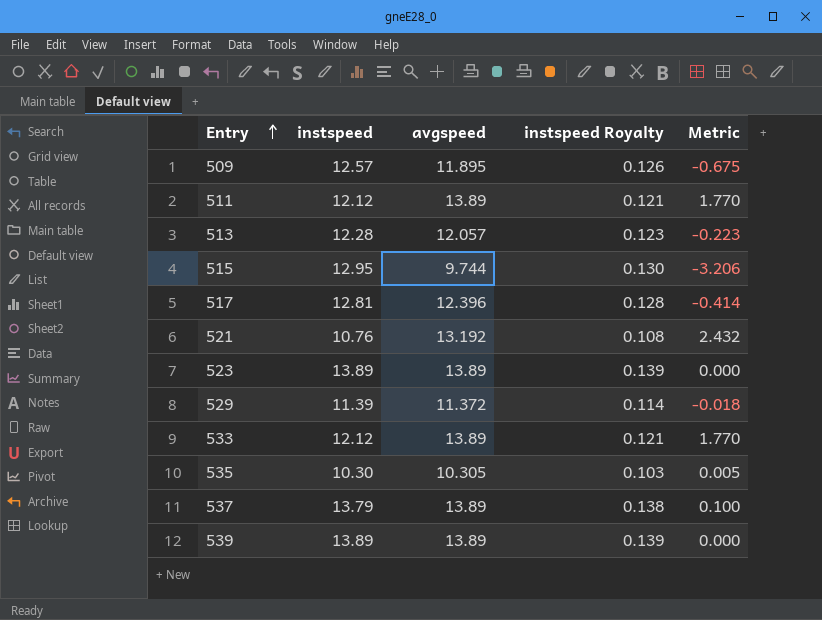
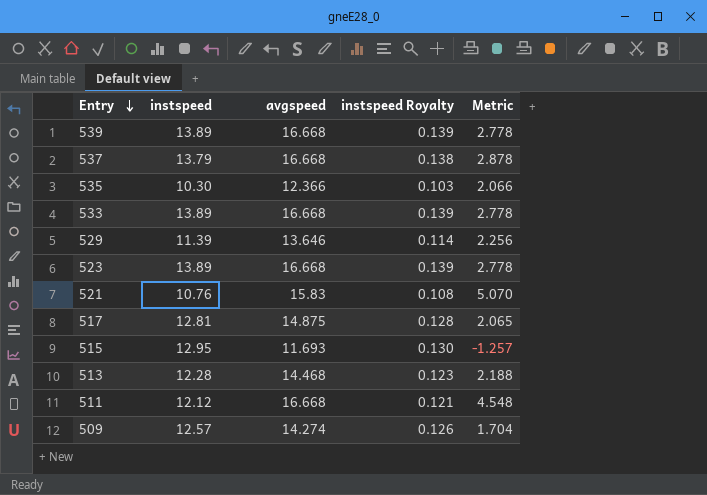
row order: Entry ascending -> Entry descending
539 | avgspeed: 13.89 -> 16.668
539 | Metric: 0.000 -> 2.778
537 | avgspeed: 13.89 -> 16.668
537 | Metric: 0.100 -> 2.878
535 | avgspeed: 10.305 -> 12.366
535 | Metric: 0.005 -> 2.066
533 | instspeed: 12.12 -> 13.89
533 | avgspeed: 13.89 -> 16.668
533 | instspeed Royalty: 0.121 -> 0.139
533 | Metric: 1.770 -> 2.778
529 | avgspeed: 11.372 -> 13.646
529 | Metric: -0.018 -> 2.256
523 | avgspeed: 13.89 -> 16.668
523 | Metric: 0.000 -> 2.778
521 | avgspeed: 13.192 -> 15.83
521 | Metric: 2.432 -> 5.070
517 | avgspeed: 12.396 -> 14.875
517 | Metric: -0.414 -> 2.065
515 | avgspeed: 9.744 -> 11.693
515 | Metric: -3.206 -> -1.257
513 | avgspeed: 12.057 -> 14.468
513 | Metric: -0.223 -> 2.188
511 | avgspeed: 13.89 -> 16.668
511 | Metric: 1.770 -> 4.548
509 | avgspeed: 11.895 -> 14.274
509 | Metric: -0.675 -> 1.704

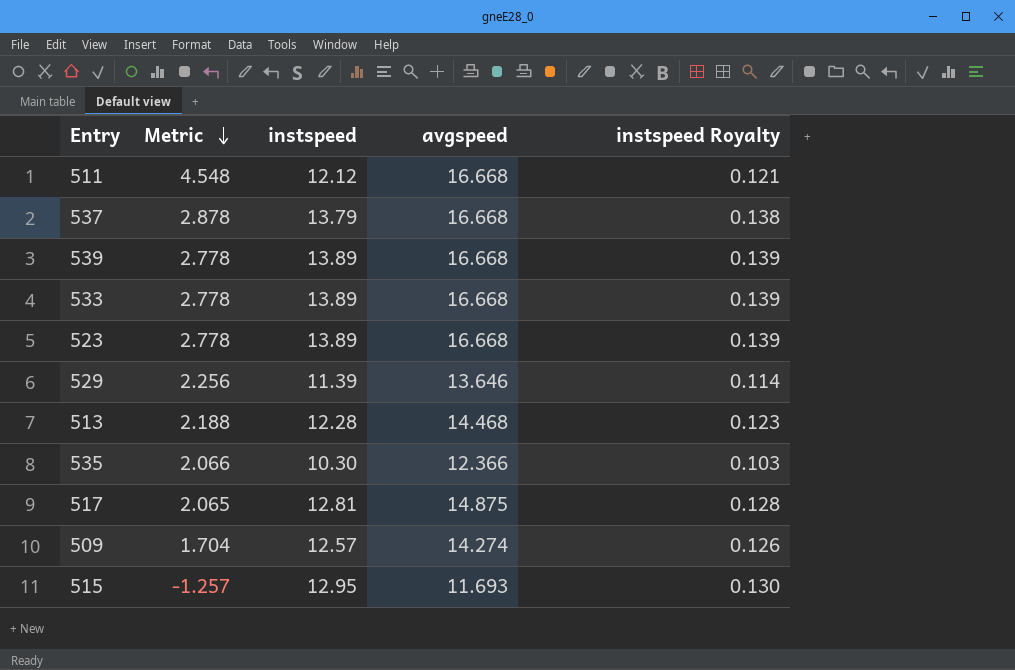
row order: Entry descending -> Metric descending
column Metric | position: 5 -> 2
row 521: 10.76 | 15.83 | 0.108 | 5.070 -> none

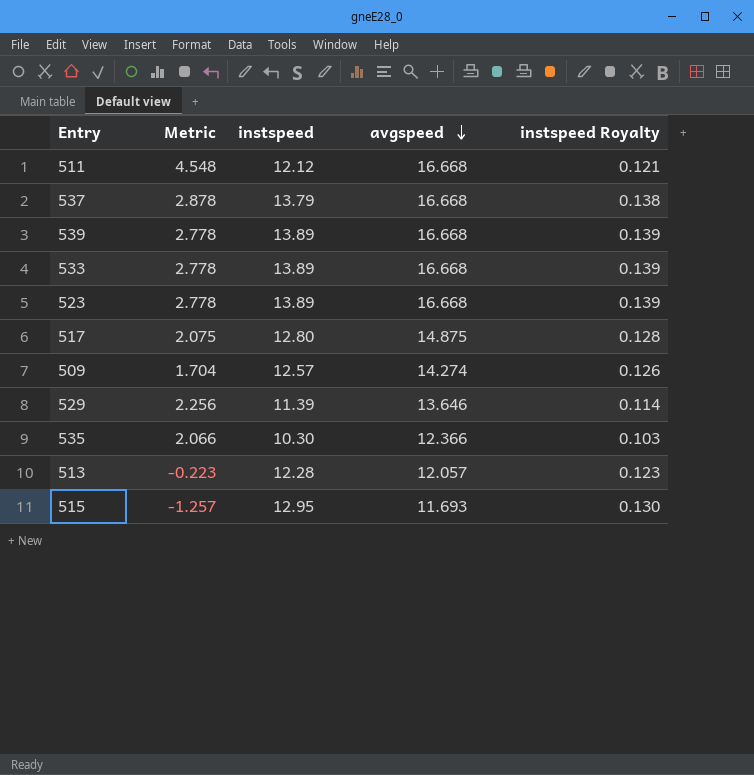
row order: Metric descending -> avgspeed descending
517 | Metric: 2.065 -> 2.075
517 | instspeed: 12.81 -> 12.80
513 | Metric: 2.188 -> -0.223
513 | avgspeed: 14.468 -> 12.057

